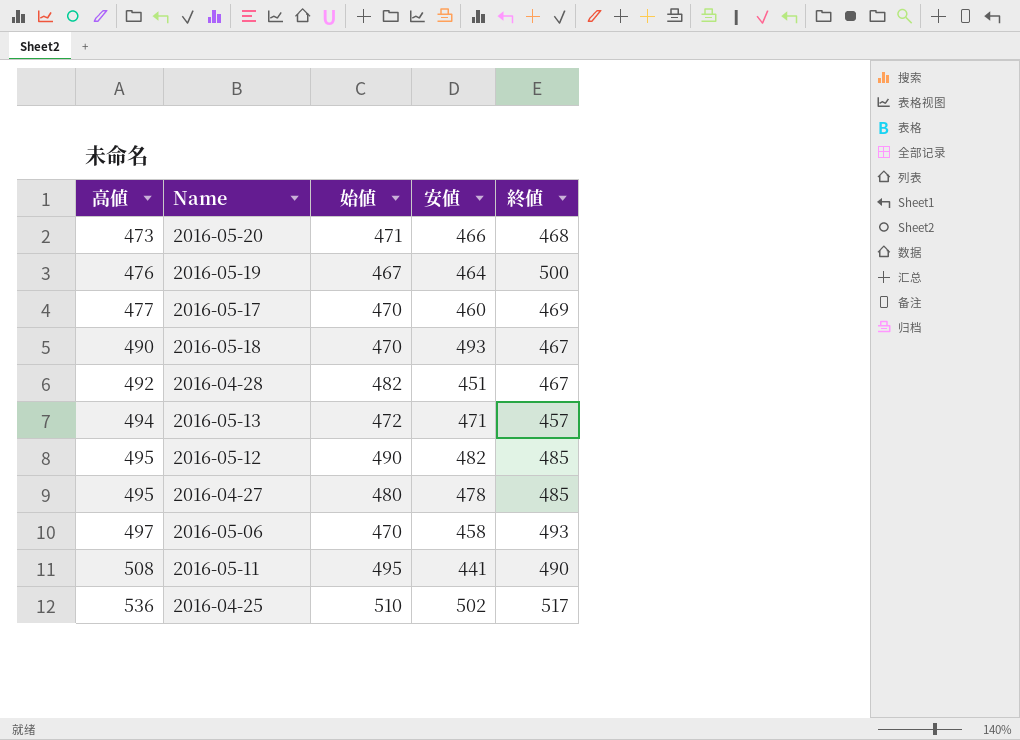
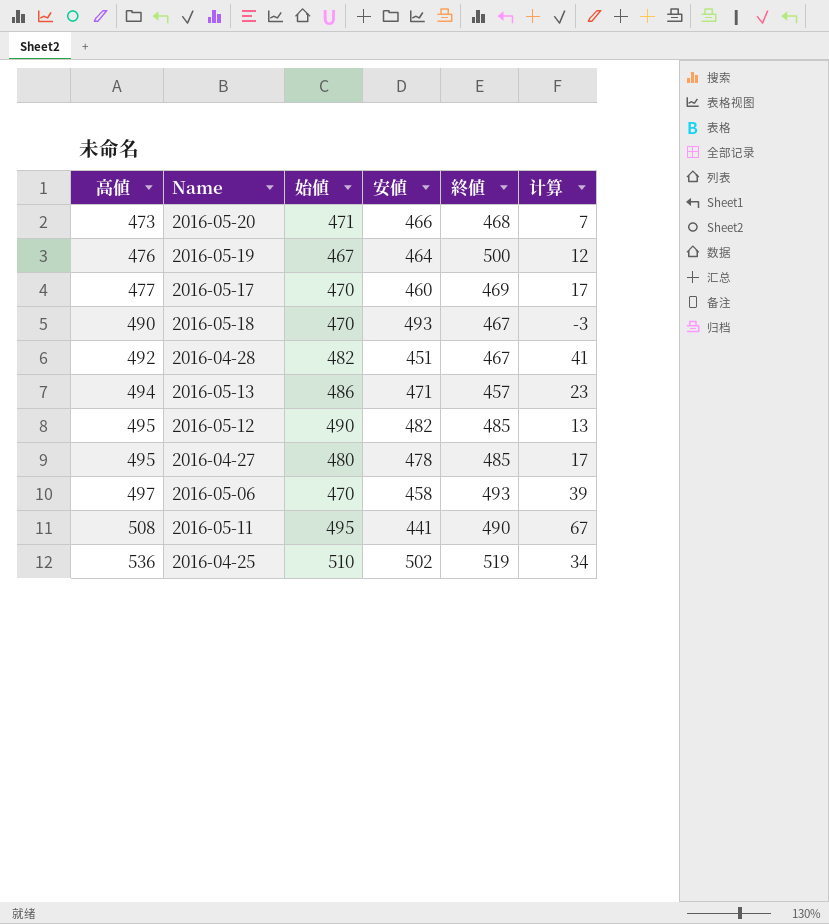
column 计算 | formula: none -> [高値] - [安値]
2016-05-13 | 始値: 472 -> 486
2016-04-25 | 終値: 517 -> 519

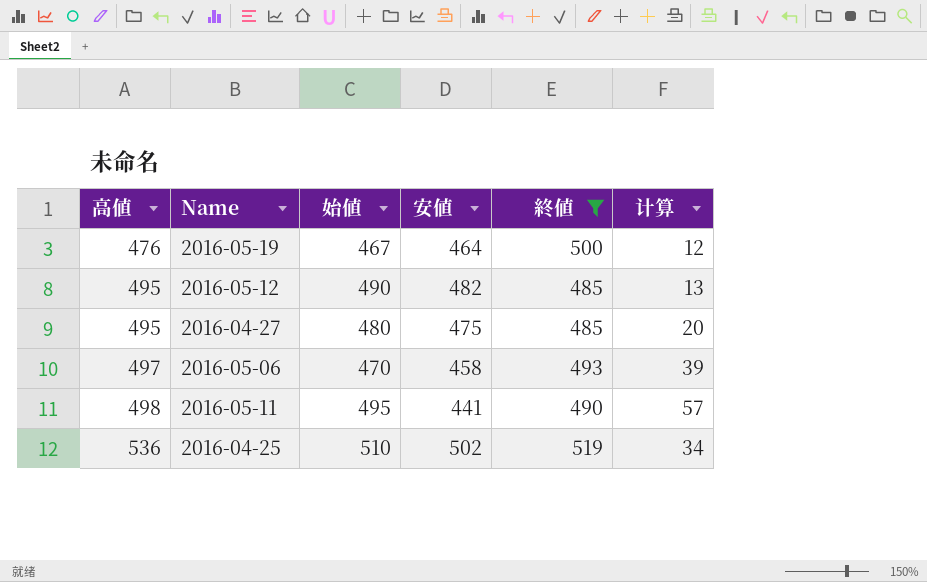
filter: none -> 終値 >= 485
2016-04-27 | 安値: 478 -> 475
2016-04-27 | 计算: 17 -> 20
2016-05-11 | 高値: 508 -> 498
2016-05-11 | 计算: 67 -> 57

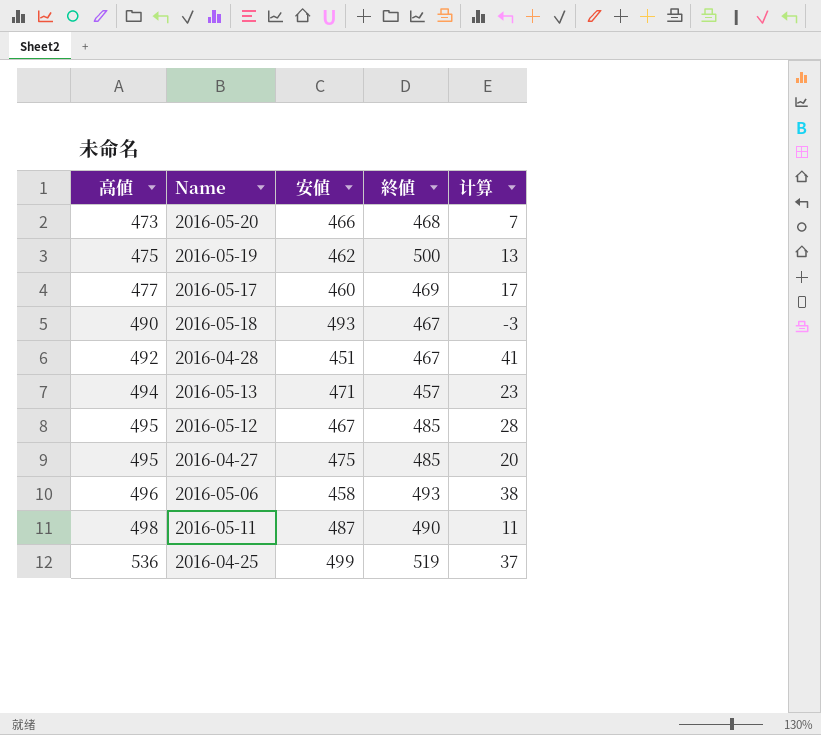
filter: 終値 >= 485 -> none
column 始値 | position: 3 -> none
2016-05-19 | 高値: 476 -> 475
2016-05-19 | 安値: 464 -> 462
2016-05-19 | 计算: 12 -> 13
2016-05-12 | 安値: 482 -> 467
2016-05-12 | 计算: 13 -> 28
2016-05-06 | 高値: 497 -> 496
2016-05-06 | 计算: 39 -> 38
2016-05-11 | 安値: 441 -> 487
2016-05-11 | 计算: 57 -> 11
2016-04-25 | 安値: 502 -> 499
2016-04-25 | 计算: 34 -> 37

